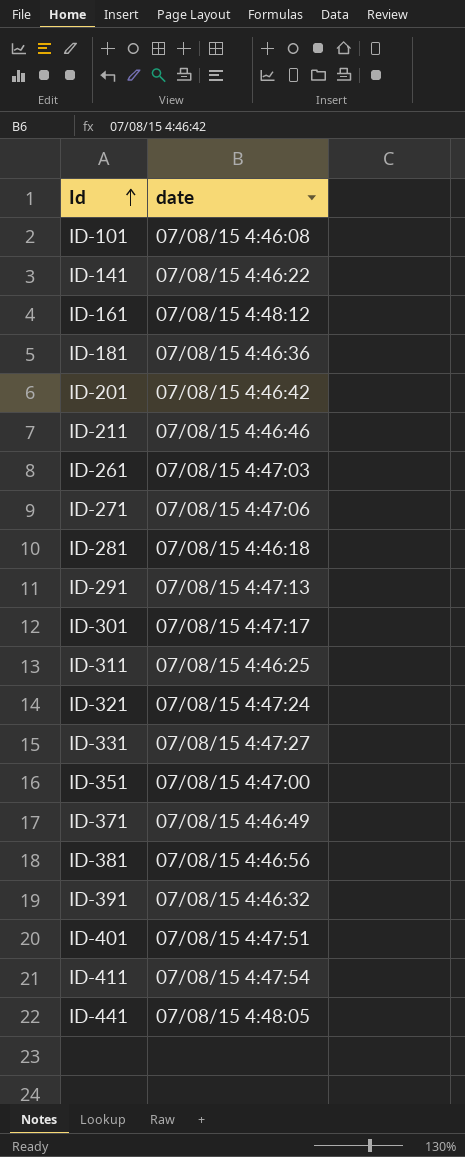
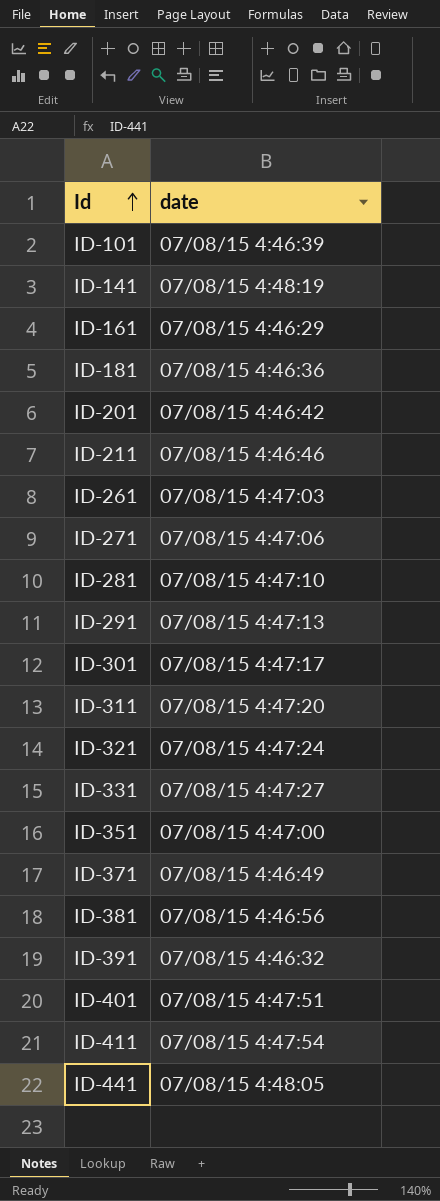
ID-101 | date: 07/08/15 4:46:08 -> 07/08/15 4:46:39
ID-141 | date: 07/08/15 4:46:22 -> 07/08/15 4:48:19
ID-161 | date: 07/08/15 4:48:12 -> 07/08/15 4:46:29
ID-281 | date: 07/08/15 4:46:18 -> 07/08/15 4:47:10
ID-311 | date: 07/08/15 4:46:25 -> 07/08/15 4:47:20

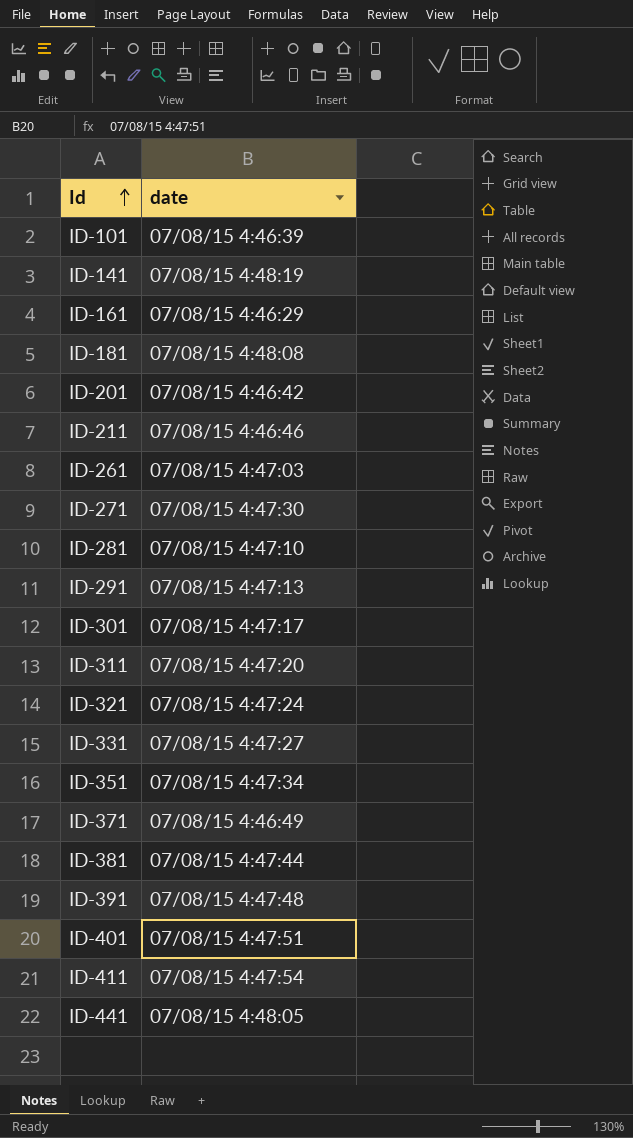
ID-181 | date: 07/08/15 4:46:36 -> 07/08/15 4:48:08
ID-271 | date: 07/08/15 4:47:06 -> 07/08/15 4:47:30
ID-351 | date: 07/08/15 4:47:00 -> 07/08/15 4:47:34
ID-381 | date: 07/08/15 4:46:56 -> 07/08/15 4:47:44
ID-391 | date: 07/08/15 4:46:32 -> 07/08/15 4:47:48

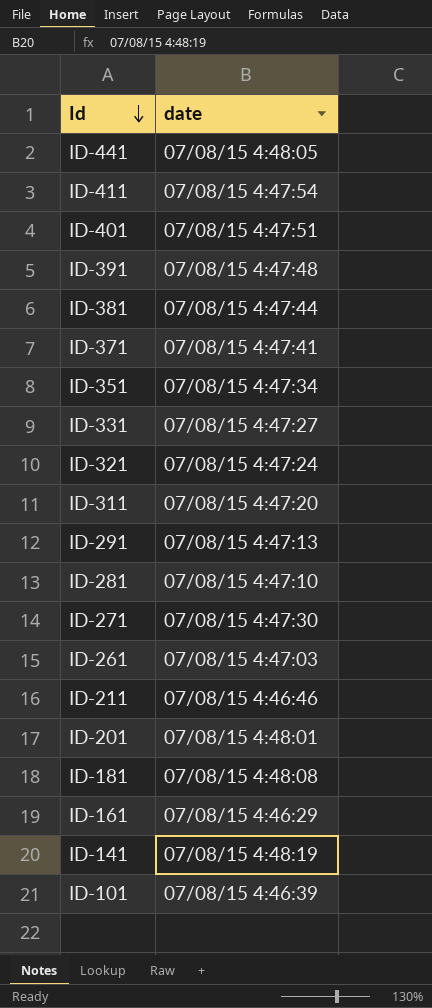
row order: Id ascending -> Id descending
row ID-301: 07/08/15 4:47:17 -> none
ID-371 | date: 07/08/15 4:46:49 -> 07/08/15 4:47:41
ID-201 | date: 07/08/15 4:46:42 -> 07/08/15 4:48:01

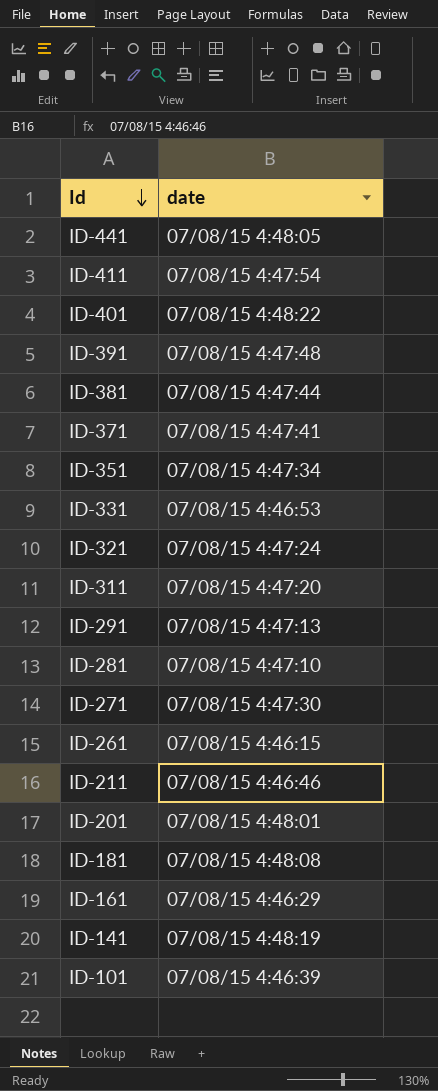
ID-401 | date: 07/08/15 4:47:51 -> 07/08/15 4:48:22
ID-331 | date: 07/08/15 4:47:27 -> 07/08/15 4:46:53
ID-261 | date: 07/08/15 4:47:03 -> 07/08/15 4:46:15

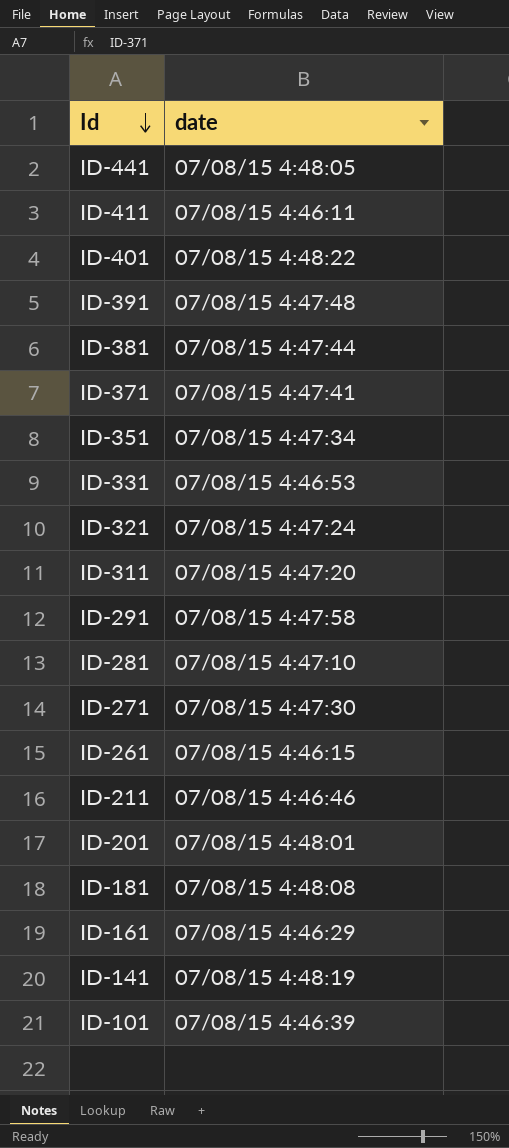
ID-411 | date: 07/08/15 4:47:54 -> 07/08/15 4:46:11
ID-291 | date: 07/08/15 4:47:13 -> 07/08/15 4:47:58

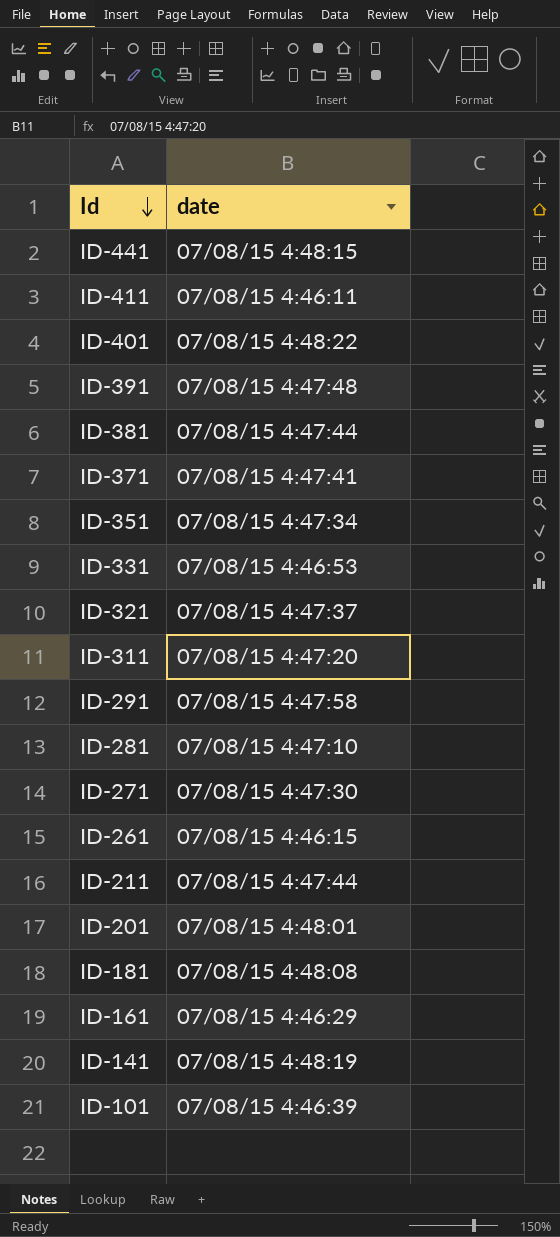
ID-441 | date: 07/08/15 4:48:05 -> 07/08/15 4:48:15
ID-321 | date: 07/08/15 4:47:24 -> 07/08/15 4:47:37
ID-211 | date: 07/08/15 4:46:46 -> 07/08/15 4:47:44

